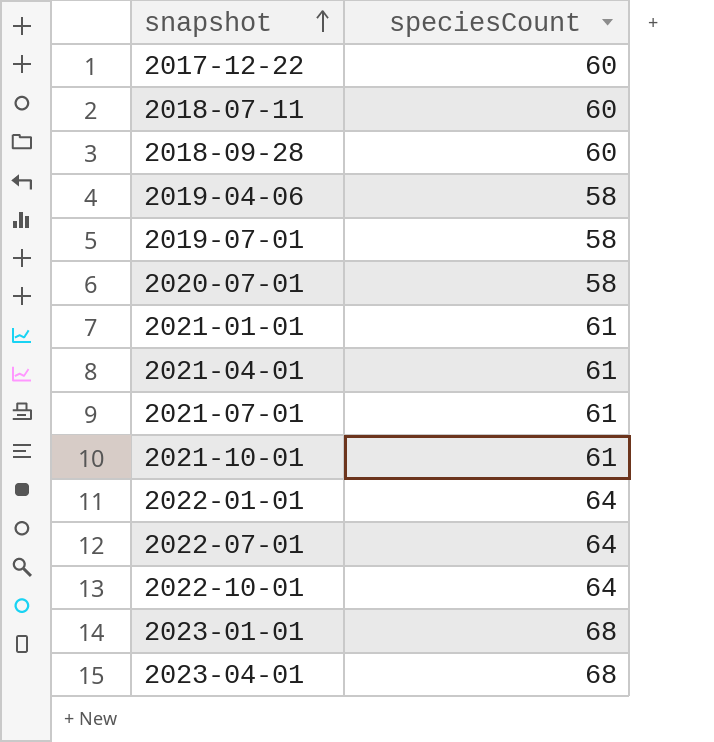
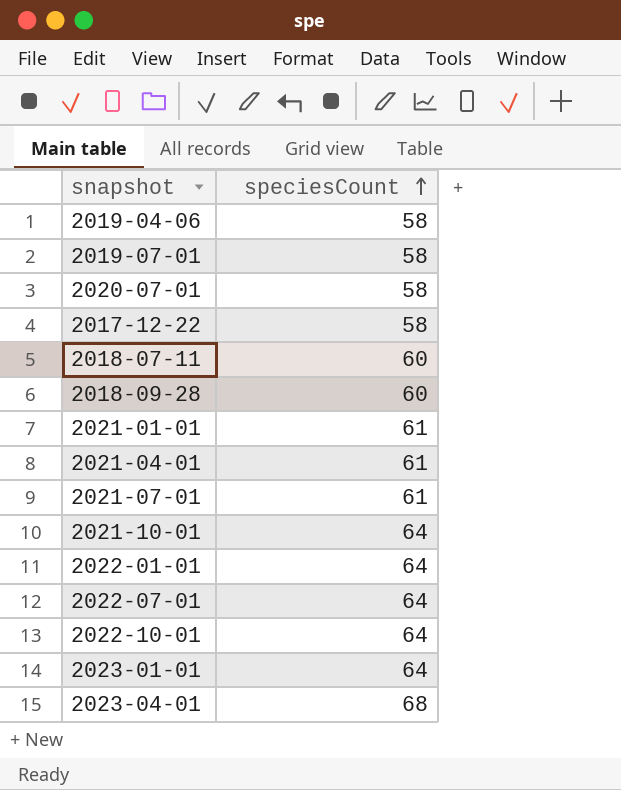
row order: snapshot ascending -> speciesCount ascending
2017-12-22 | speciesCount: 60 -> 58
2021-10-01 | speciesCount: 61 -> 64
2023-01-01 | speciesCount: 68 -> 64

